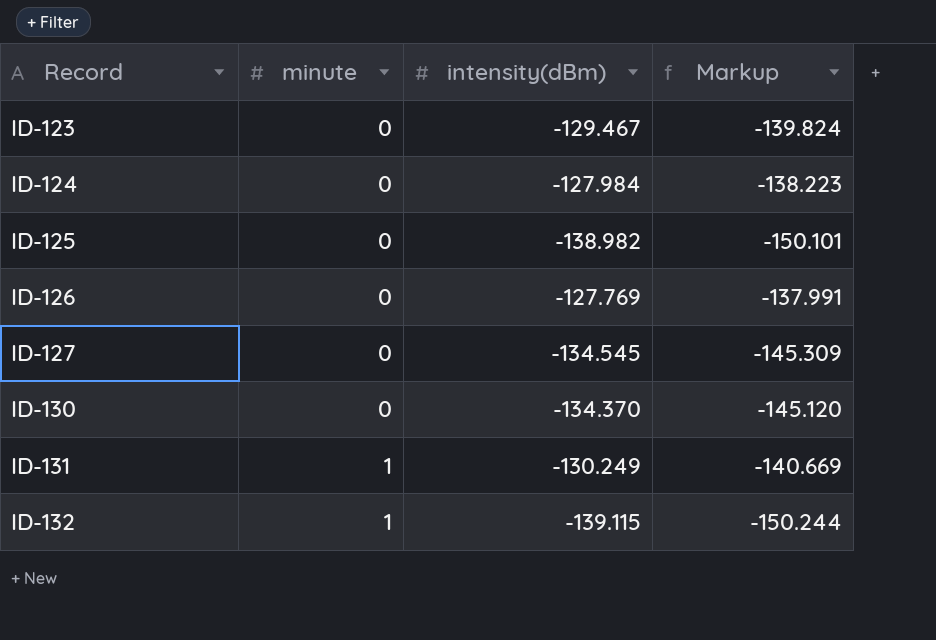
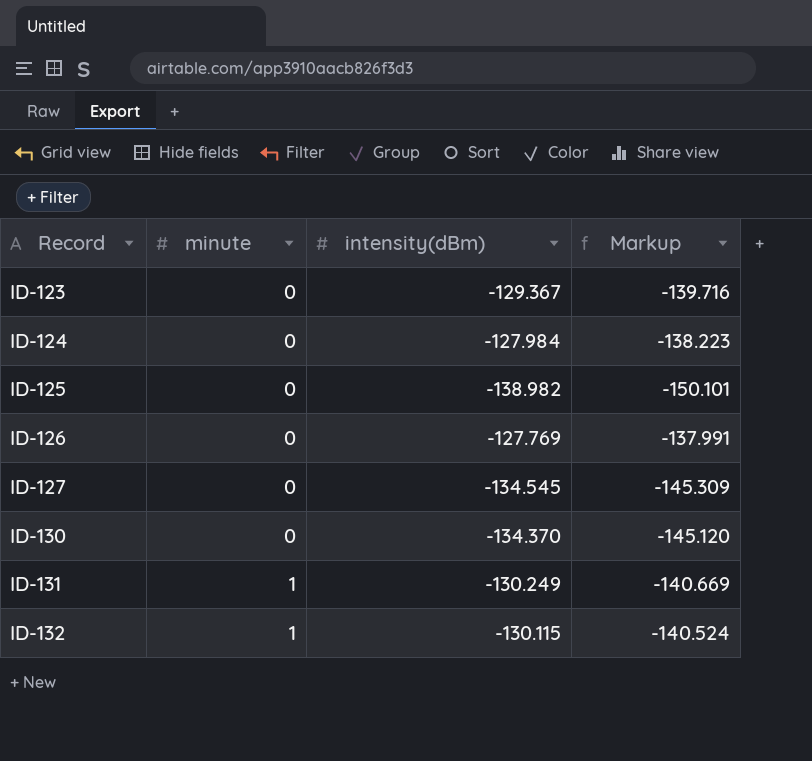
ID-123 | intensity(dBm): -129.467 -> -129.367
ID-123 | Markup: -139.824 -> -139.716
ID-132 | intensity(dBm): -139.115 -> -130.115
ID-132 | Markup: -150.244 -> -140.524

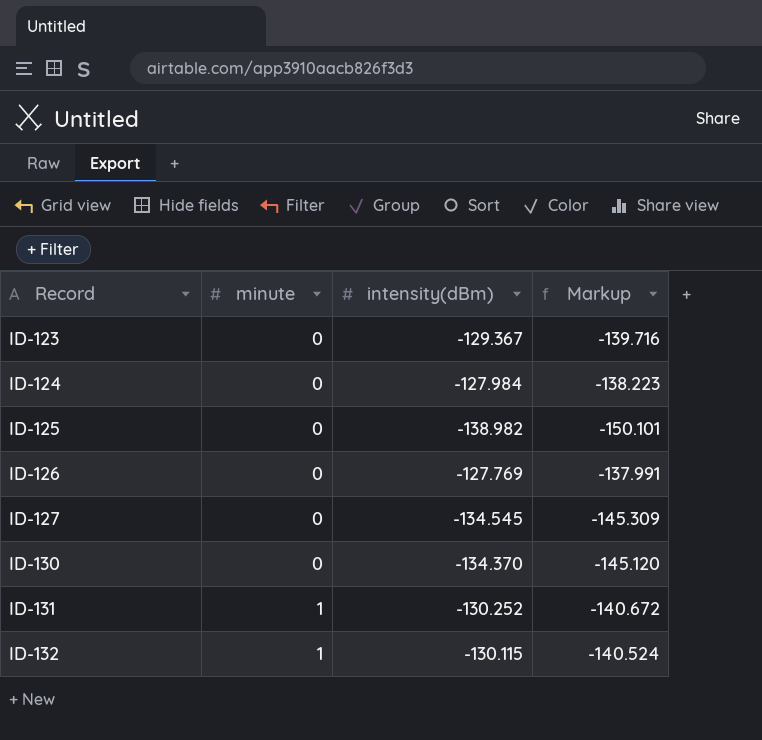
ID-131 | intensity(dBm): -130.249 -> -130.252
ID-131 | Markup: -140.669 -> -140.672

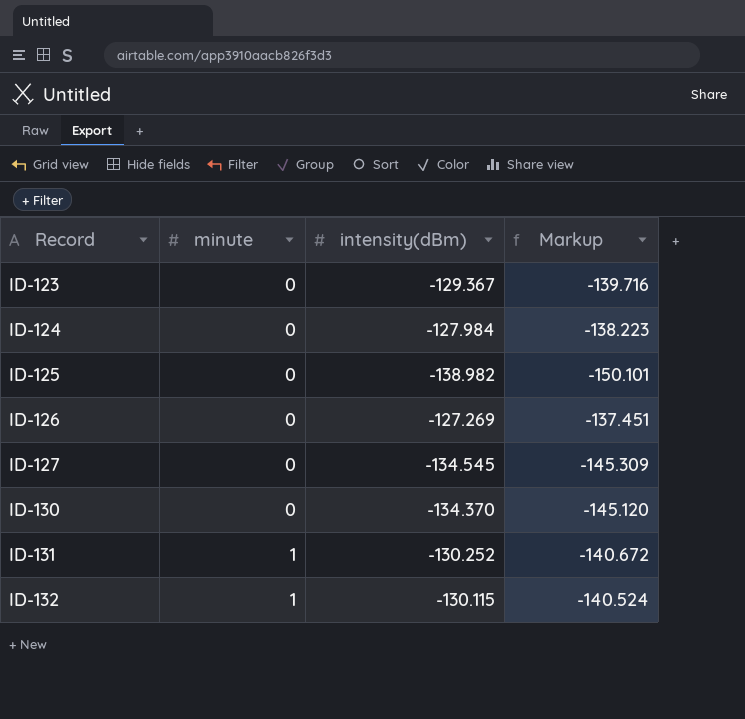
ID-126 | intensity(dBm): -127.769 -> -127.269
ID-126 | Markup: -137.991 -> -137.451

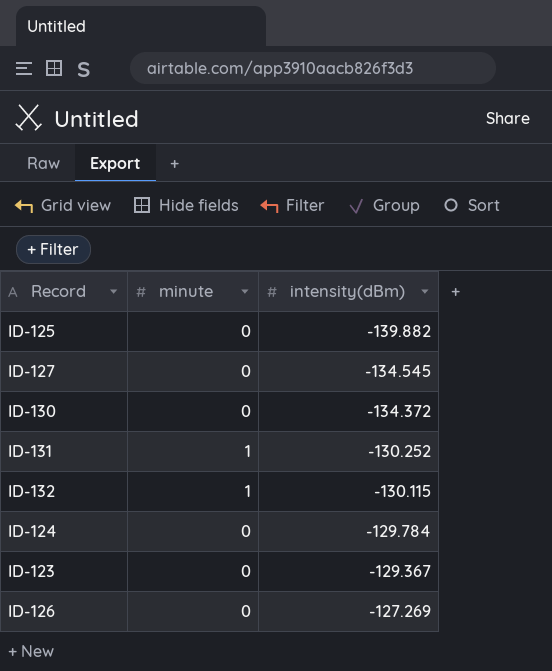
row order: Record ascending -> intensity(dBm) ascending
column Markup | formula: [intensity(dBm)] * 1.08 -> none
ID-125 | intensity(dBm): -138.982 -> -139.882
ID-130 | intensity(dBm): -134.370 -> -134.372
ID-124 | intensity(dBm): -127.984 -> -129.784

